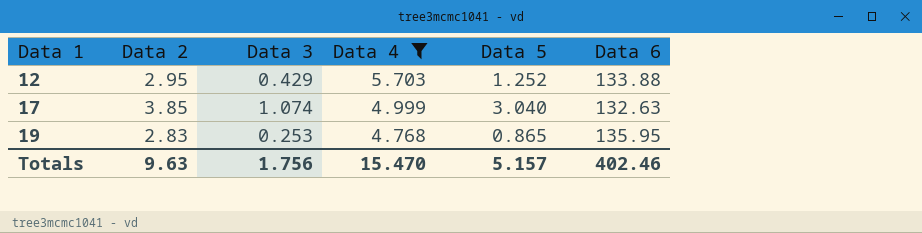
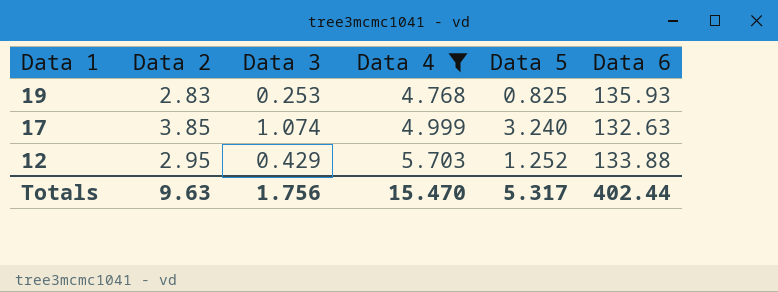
row order: Data 1 ascending -> Data 1 descending
19 | Data 5: 0.865 -> 0.825
19 | Data 6: 135.95 -> 135.93
17 | Data 5: 3.040 -> 3.240
Totals | Data 5: 5.157 -> 5.317
Totals | Data 6: 402.46 -> 402.44

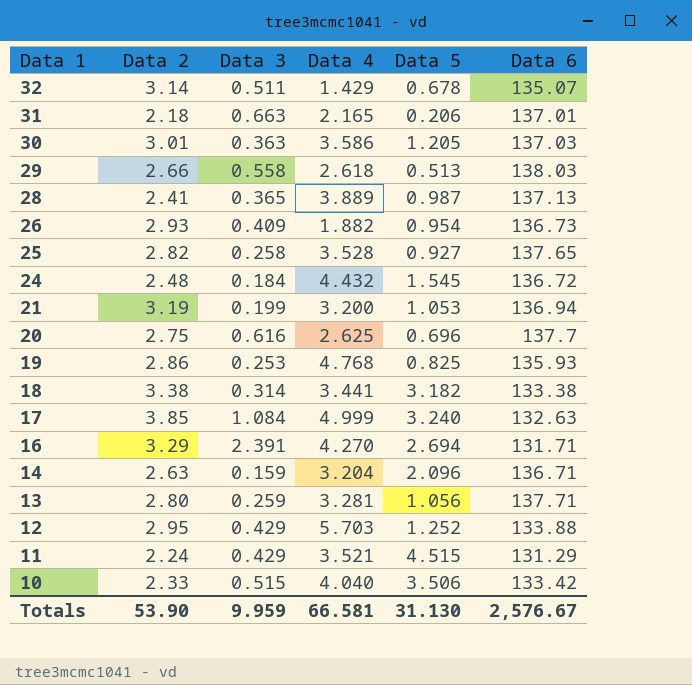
filter: Data 4 >= 4.768 -> none
19 | Data 2: 2.83 -> 2.86
17 | Data 3: 1.074 -> 1.084
Totals | Data 2: 9.63 -> 53.90
Totals | Data 3: 1.756 -> 9.959
Totals | Data 4: 15.470 -> 66.581
Totals | Data 5: 5.317 -> 31.130
Totals | Data 6: 402.44 -> 2,576.67

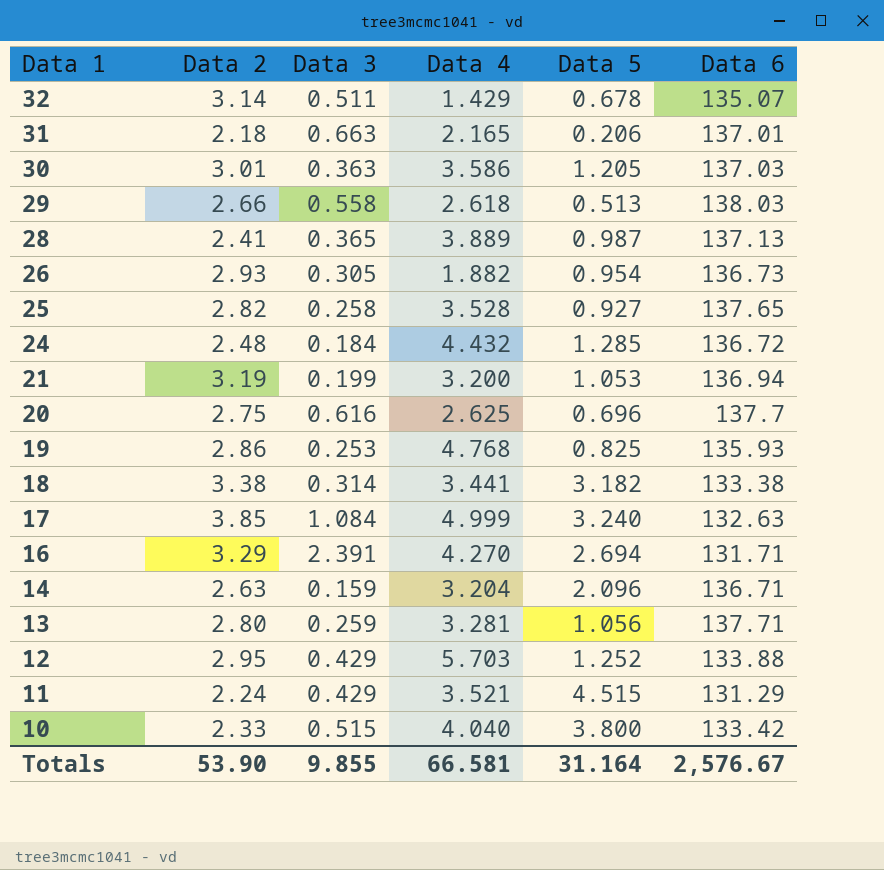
26 | Data 3: 0.409 -> 0.305
24 | Data 5: 1.545 -> 1.285
10 | Data 5: 3.506 -> 3.800
Totals | Data 3: 9.959 -> 9.855
Totals | Data 5: 31.130 -> 31.164

